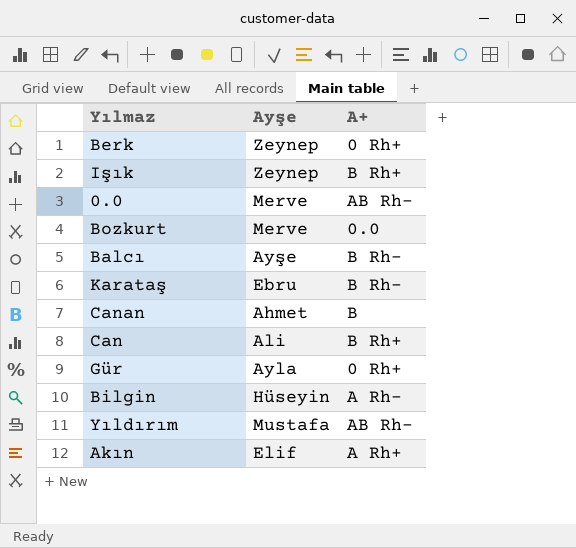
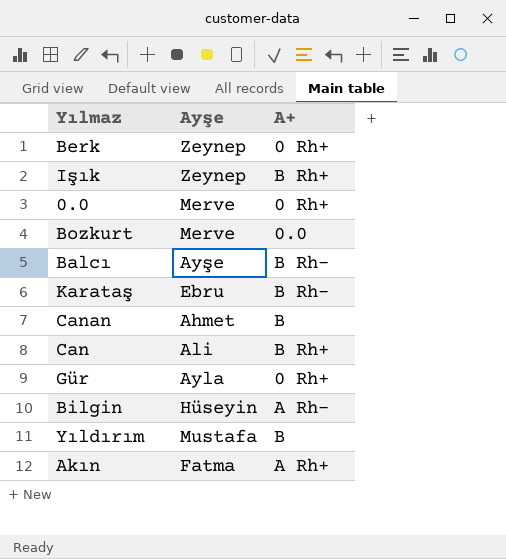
0.0 | A+: AB Rh- -> 0 Rh+
Yıldırım | A+: AB Rh- -> B
Akın | Ayşe: Elif -> Fatma

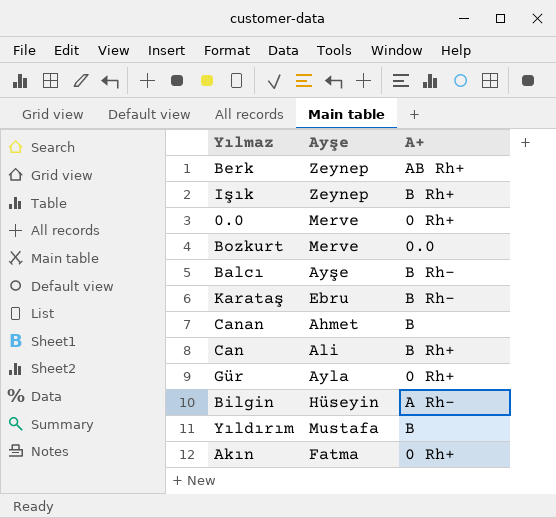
Berk | A+: 0 Rh+ -> AB Rh+
Akın | A+: A Rh+ -> 0 Rh+

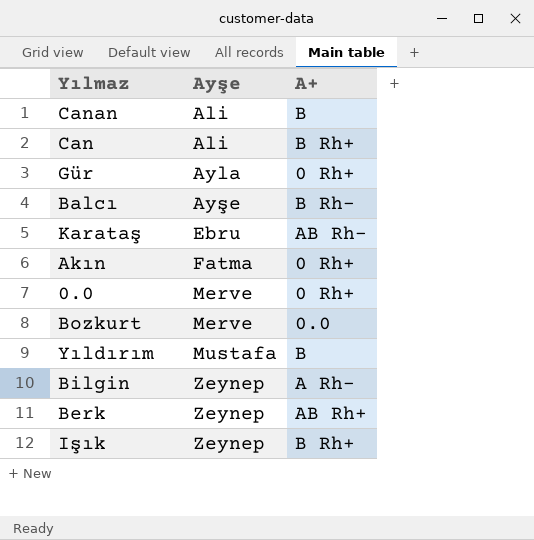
row order: none -> Ayşe ascending
Canan | Ayşe: Ahmet -> Ali
Karataş | A+: B Rh- -> AB Rh-
Bilgin | Ayşe: Hüseyin -> Zeynep

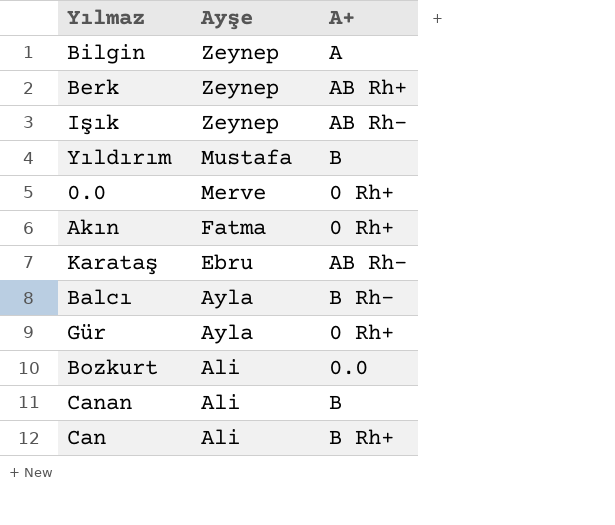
row order: Ayşe ascending -> Ayşe descending
Bilgin | A+: A Rh- -> A
Işık | A+: B Rh+ -> AB Rh-
Balcı | Ayşe: Ayşe -> Ayla
Bozkurt | Ayşe: Merve -> Ali

